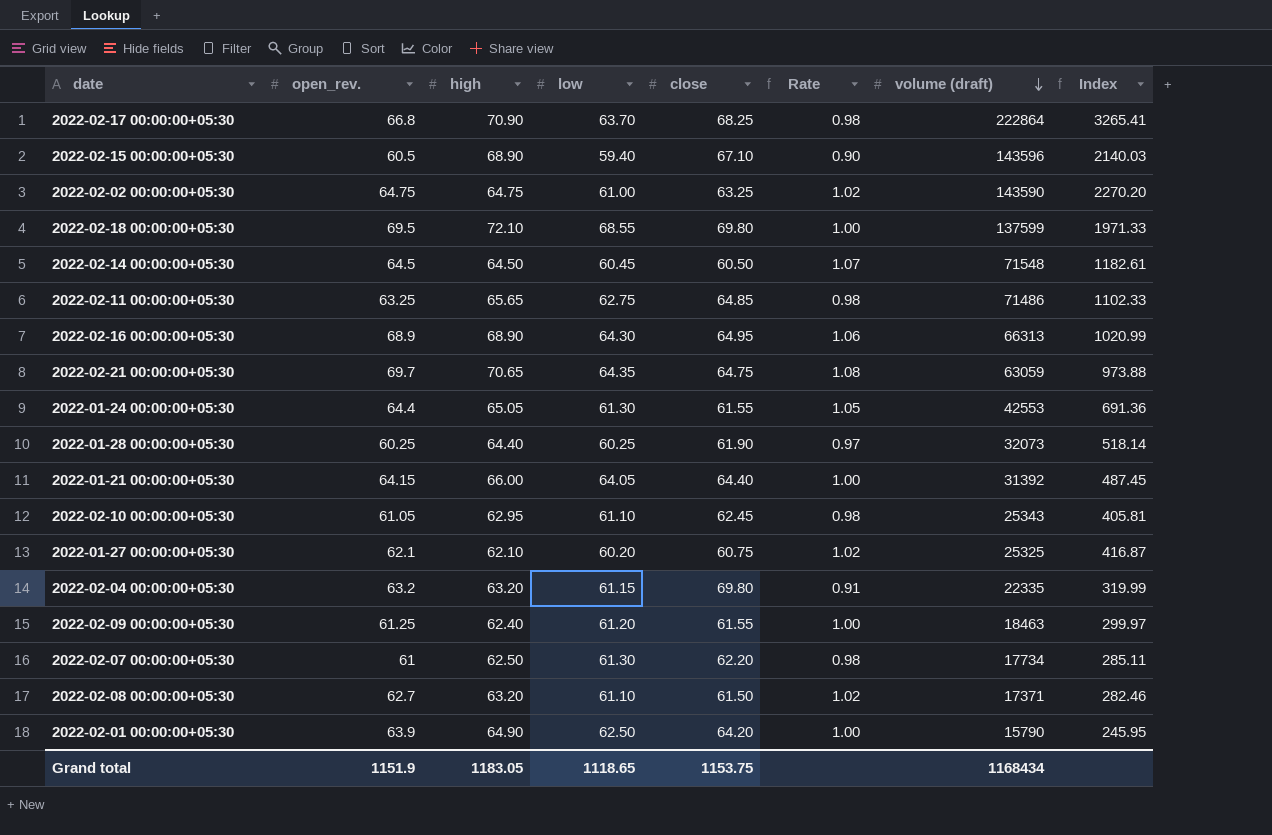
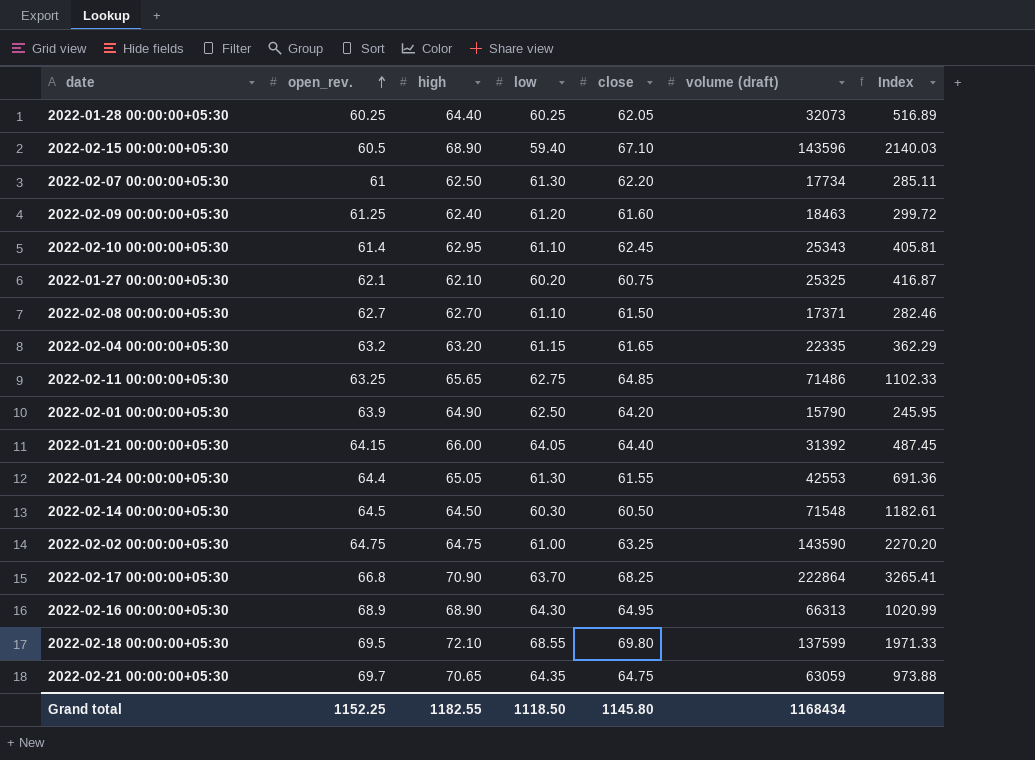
row order: volume (draft) descending -> open_rev. ascending
column Rate | formula: [open_rev.] / [close] -> none
2022-01-28 00:00:00+05:30 | close: 61.90 -> 62.05
2022-01-28 00:00:00+05:30 | Index: 518.14 -> 516.89
2022-02-09 00:00:00+05:30 | close: 61.55 -> 61.60
2022-02-09 00:00:00+05:30 | Index: 299.97 -> 299.72
2022-02-10 00:00:00+05:30 | open_rev.: 61.05 -> 61.4
2022-02-08 00:00:00+05:30 | high: 63.20 -> 62.70
2022-02-04 00:00:00+05:30 | close: 69.80 -> 61.65
2022-02-04 00:00:00+05:30 | Index: 319.99 -> 362.29
2022-02-14 00:00:00+05:30 | low: 60.45 -> 60.30
Grand total | open_rev.: 1151.9 -> 1152.25
Grand total | high: 1183.05 -> 1182.55
Grand total | low: 1118.65 -> 1118.50
Grand total | close: 1153.75 -> 1145.80

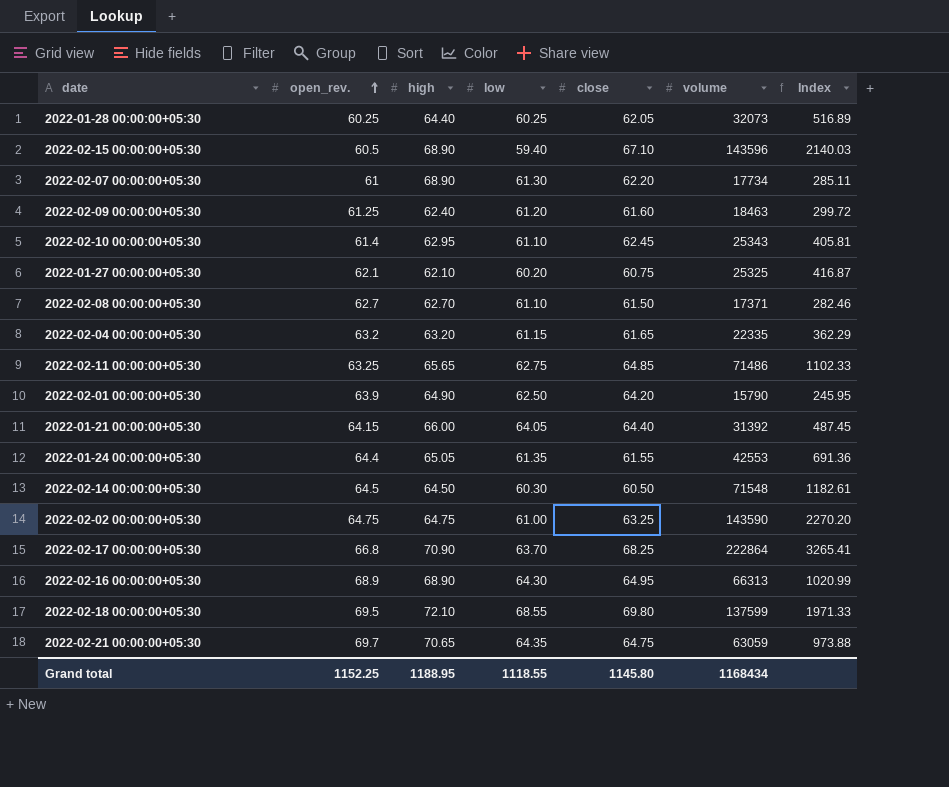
column name: volume (draft) -> volume
2022-02-07 00:00:00+05:30 | high: 62.50 -> 68.90
2022-01-24 00:00:00+05:30 | low: 61.30 -> 61.35
Grand total | high: 1182.55 -> 1188.95
Grand total | low: 1118.50 -> 1118.55

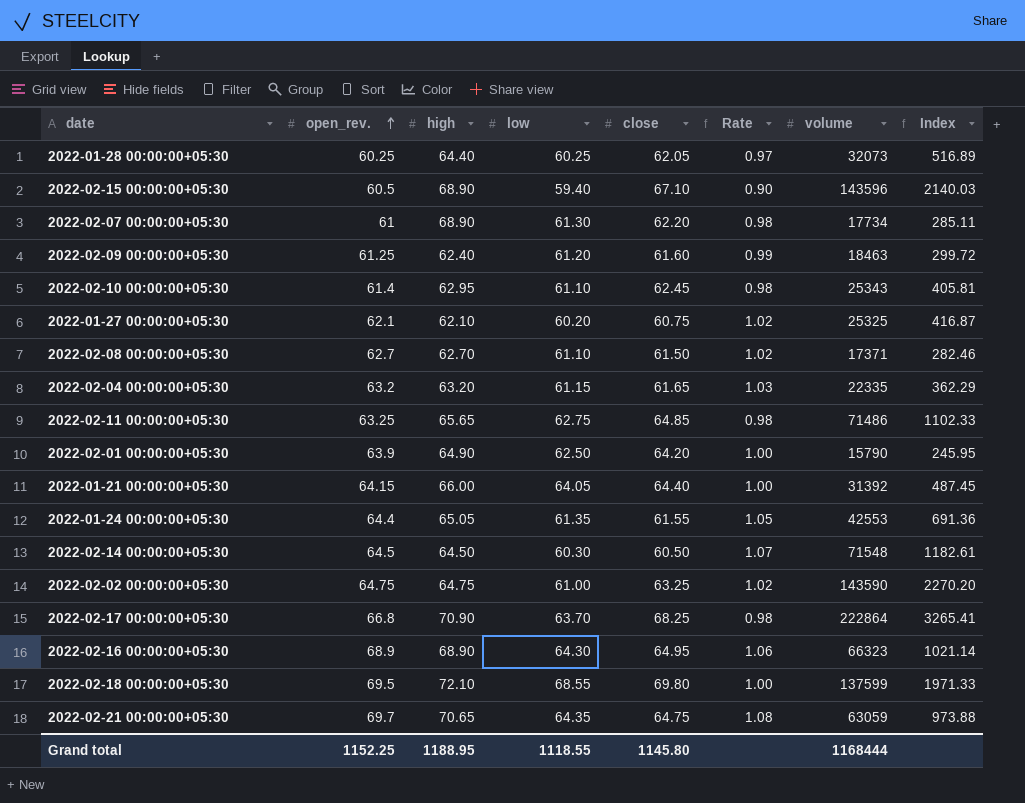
column Rate | formula: none -> [open_rev.] / [close]
2022-02-16 00:00:00+05:30 | volume: 66313 -> 66323
2022-02-16 00:00:00+05:30 | Index: 1020.99 -> 1021.14
Grand total | volume: 1168434 -> 1168444

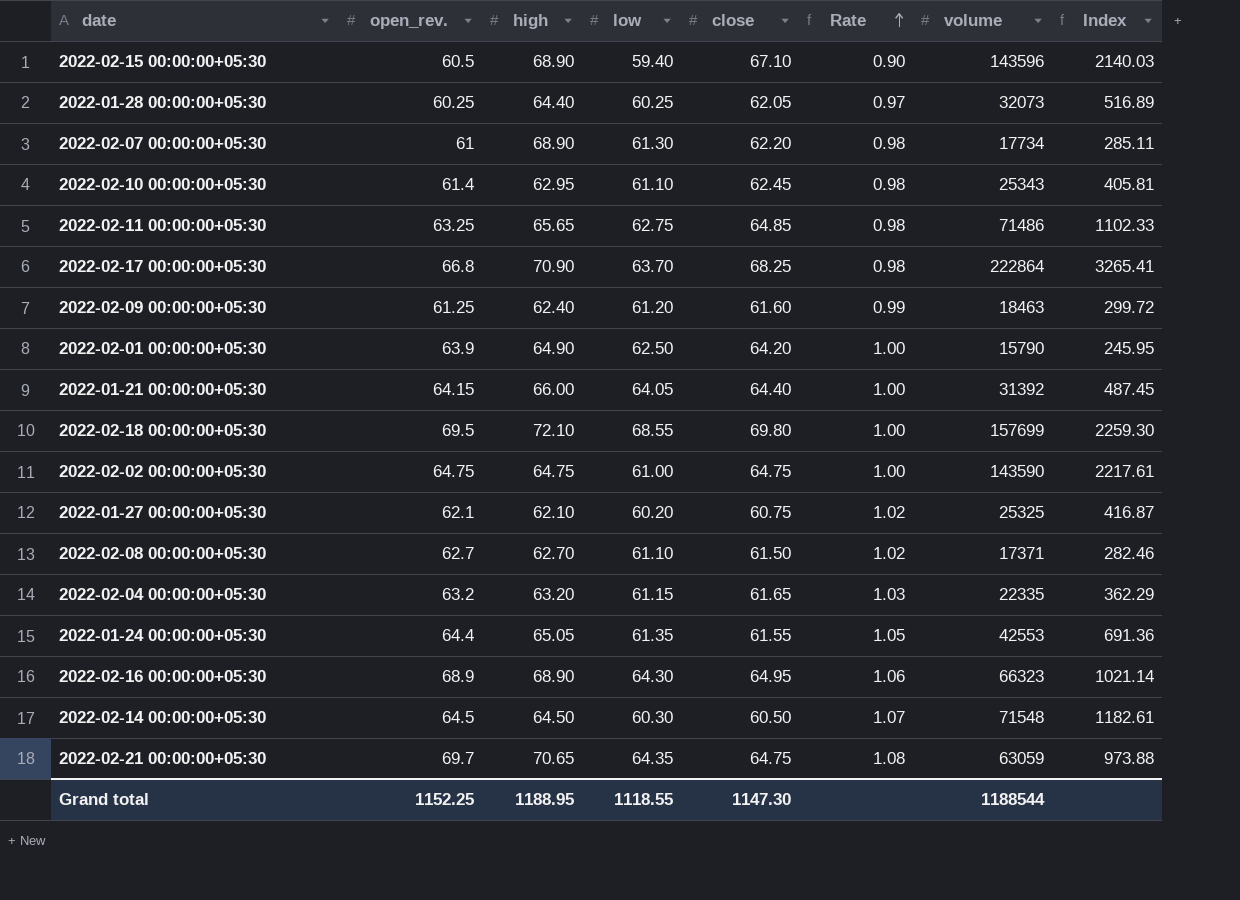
row order: open_rev. ascending -> Rate ascending
2022-02-18 00:00:00+05:30 | volume: 137599 -> 157699
2022-02-18 00:00:00+05:30 | Index: 1971.33 -> 2259.30
2022-02-02 00:00:00+05:30 | close: 63.25 -> 64.75
2022-02-02 00:00:00+05:30 | Rate: 1.02 -> 1.00
2022-02-02 00:00:00+05:30 | Index: 2270.20 -> 2217.61
Grand total | close: 1145.80 -> 1147.30
Grand total | volume: 1168444 -> 1188544

